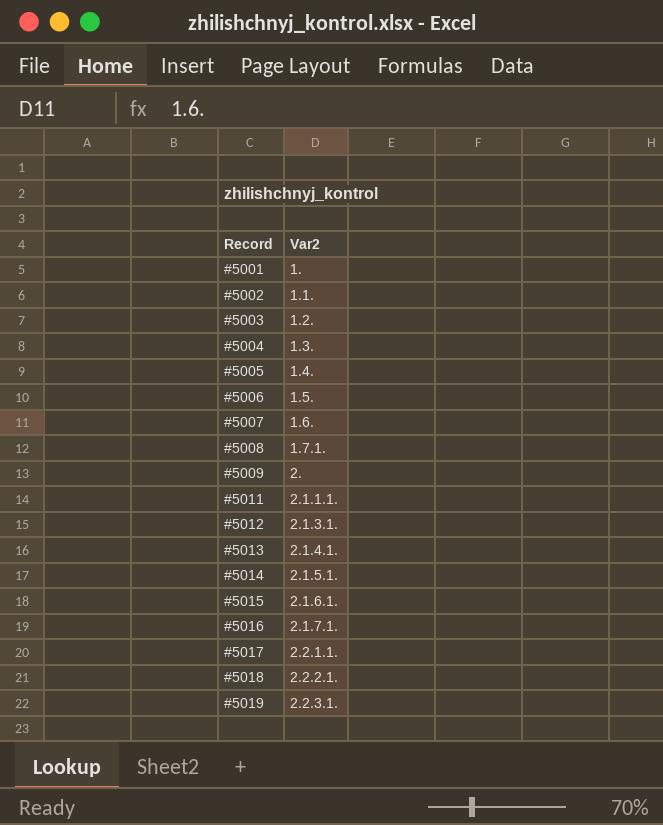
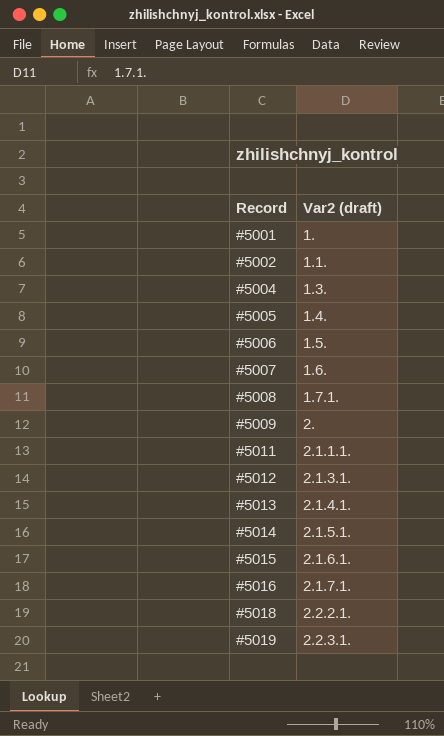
column name: Var2 -> Var2 (draft)
row #5003: 1.2. -> none
row #5017: 2.2.1.1. -> none

